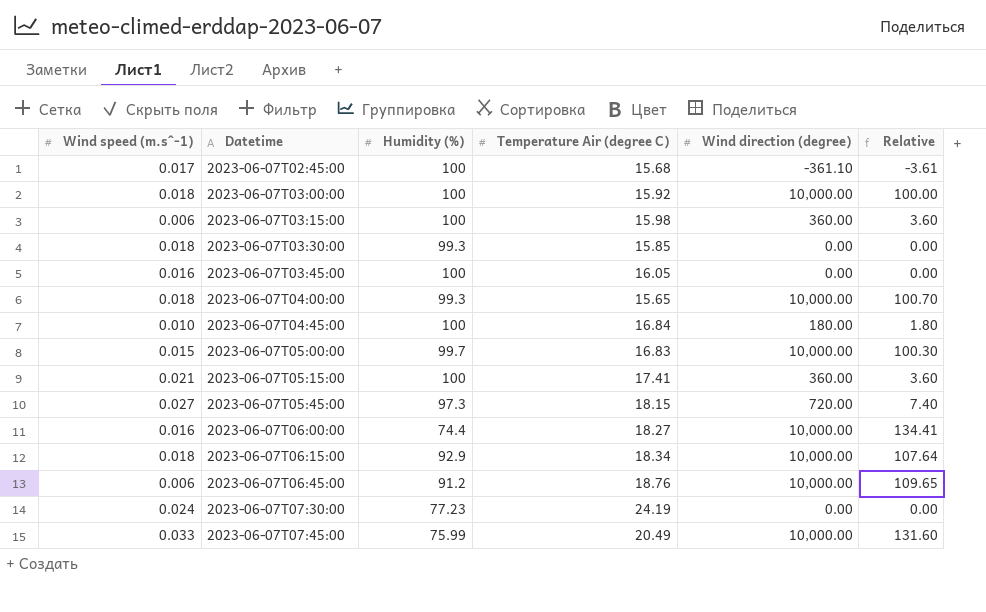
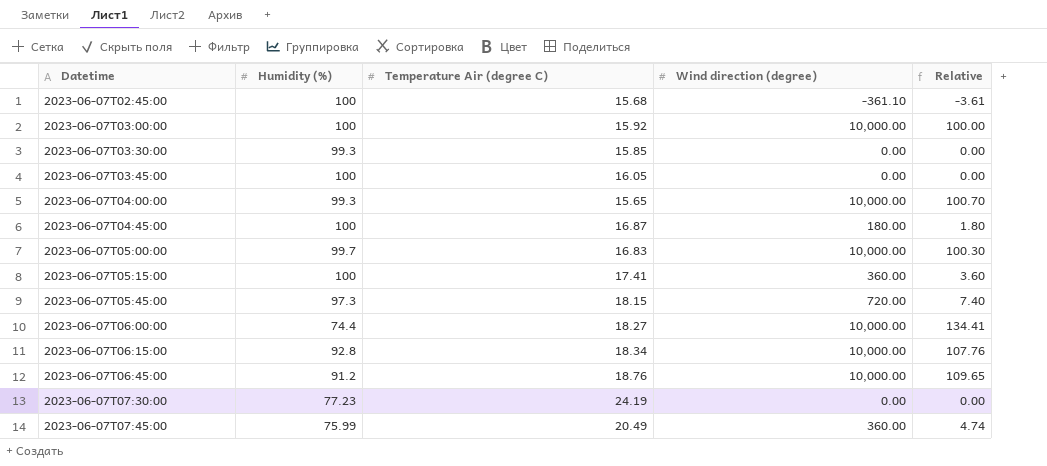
column Wind speed (m.s^-1) | position: 1 -> none
row 2023-06-07T03:15:00: 0.006 | 100 | 15.98 | 360.00 | 3.60 -> none
2023-06-07T04:45:00 | Temperature Air (degree C): 16.84 -> 16.87
2023-06-07T06:15:00 | Humidity (%): 92.9 -> 92.8
2023-06-07T06:15:00 | Relative: 107.64 -> 107.76
2023-06-07T07:45:00 | Wind direction (degree): 10,000.00 -> 360.00
2023-06-07T07:45:00 | Relative: 131.60 -> 4.74

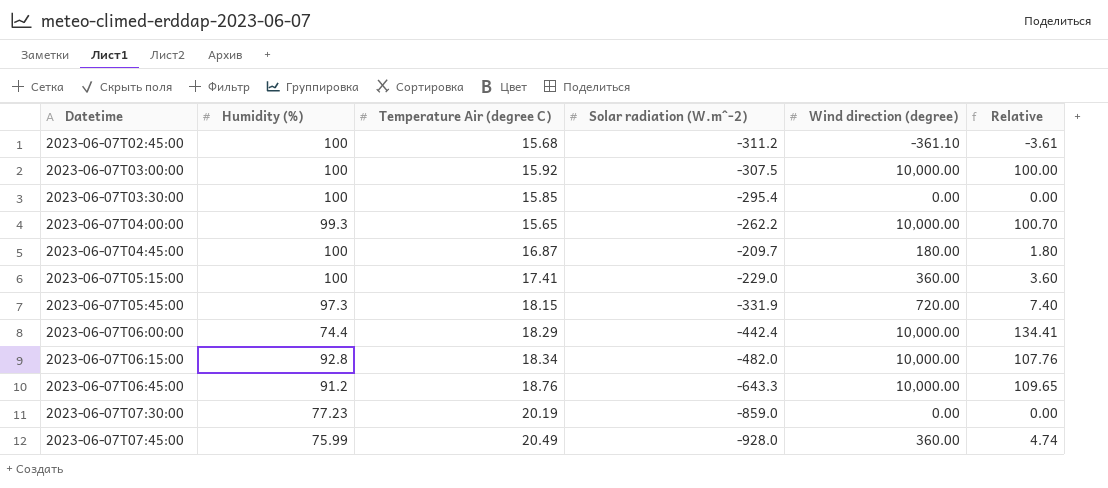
column Solar radiation (W.m^-2) | position: none -> 4
row 2023-06-07T03:45:00: 100 | 16.05 | 0.00 | 0.00 -> none
row 2023-06-07T05:00:00: 99.7 | 16.83 | 10,000.00 | 100.30 -> none
2023-06-07T03:30:00 | Humidity (%): 99.3 -> 100
2023-06-07T06:00:00 | Temperature Air (degree C): 18.27 -> 18.29
2023-06-07T07:30:00 | Temperature Air (degree C): 24.19 -> 20.19

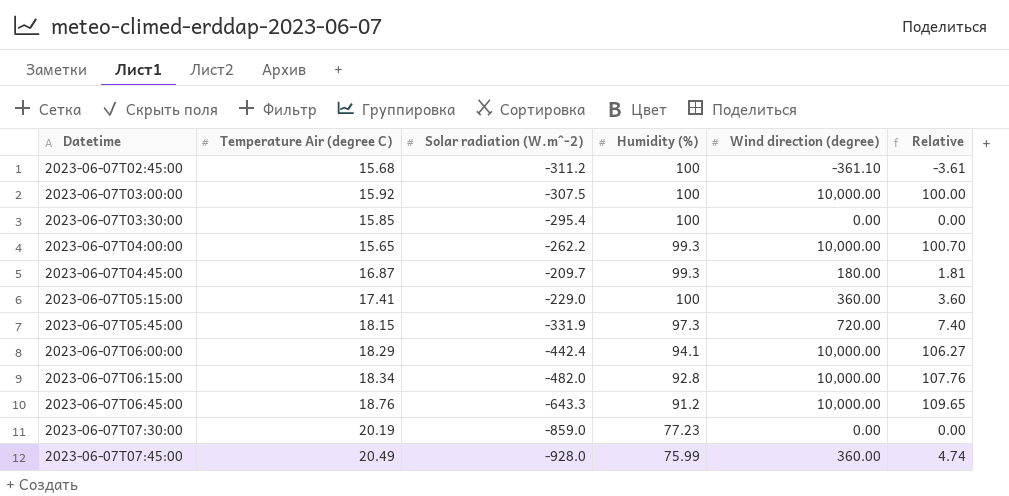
column Humidity (%) | position: 2 -> 4
2023-06-07T04:45:00 | Humidity (%): 100 -> 99.3
2023-06-07T04:45:00 | Relative: 1.80 -> 1.81
2023-06-07T06:00:00 | Humidity (%): 74.4 -> 94.1
2023-06-07T06:00:00 | Relative: 134.41 -> 106.27

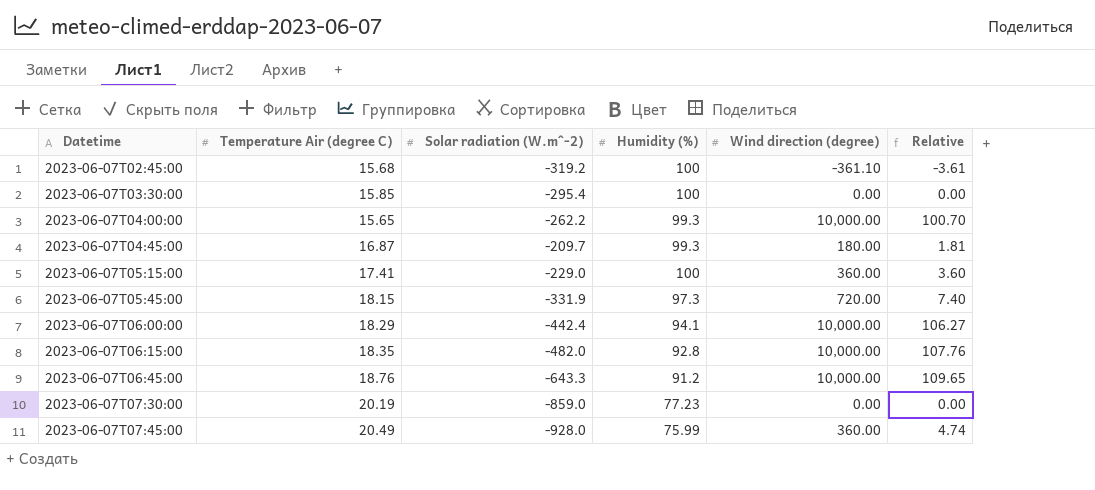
row 2023-06-07T03:00:00: 15.92 | -307.5 | 100 | 10,000.00 | 100.00 -> none
2023-06-07T02:45:00 | Solar radiation (W.m^-2): -311.2 -> -319.2
2023-06-07T06:15:00 | Temperature Air (degree C): 18.34 -> 18.35

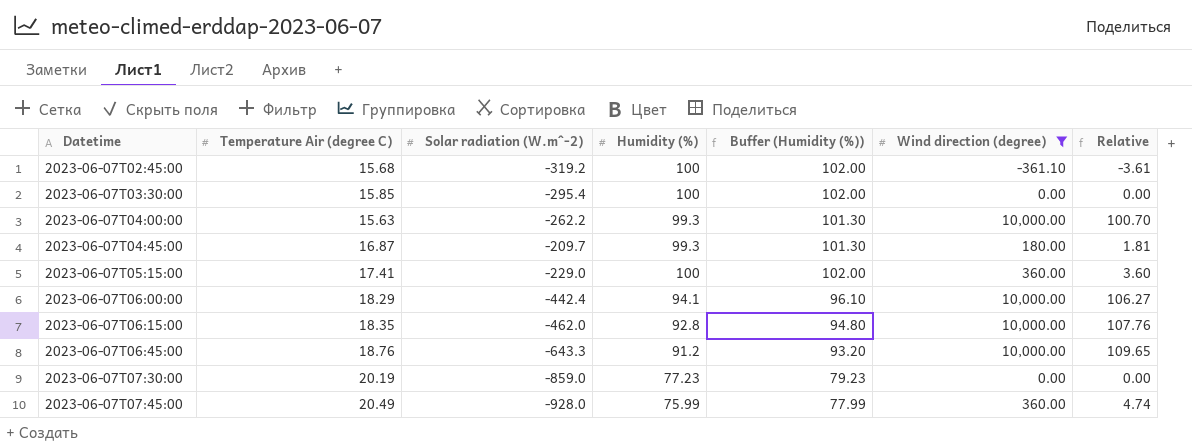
filter: none -> Wind direction (degree) != 720.00
column Buffer (Humidity (%)) | formula: none -> [Humidity (%)] + 2
2023-06-07T04:00:00 | Temperature Air (degree C): 15.65 -> 15.63
2023-06-07T06:15:00 | Solar radiation (W.m^-2): -482.0 -> -462.0

